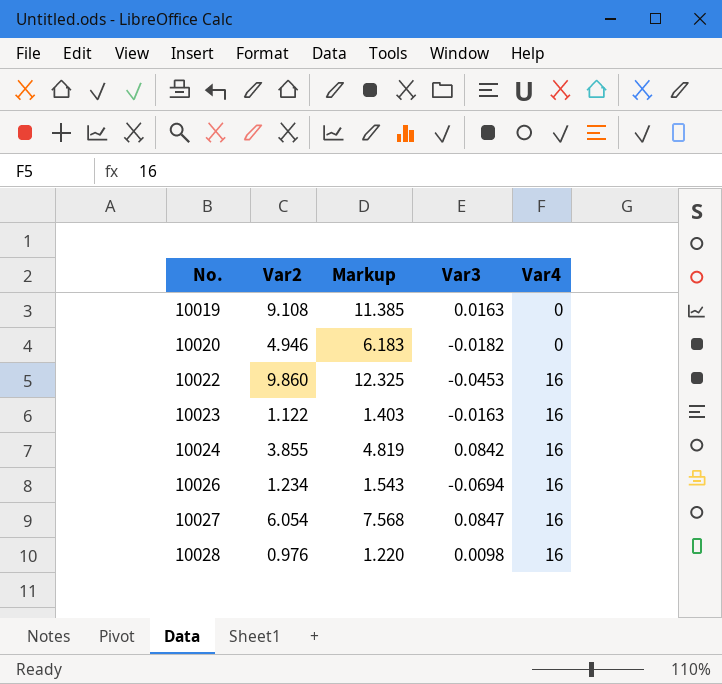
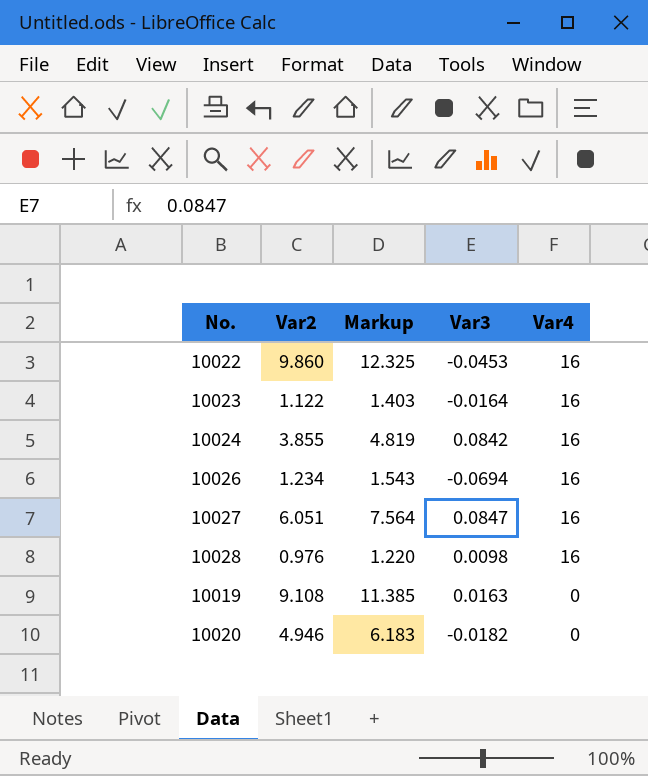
row order: No. ascending -> Var4 descending
10023 | Var3: -0.0163 -> -0.0164
10027 | Var2: 6.054 -> 6.051
10027 | Markup: 7.568 -> 7.564

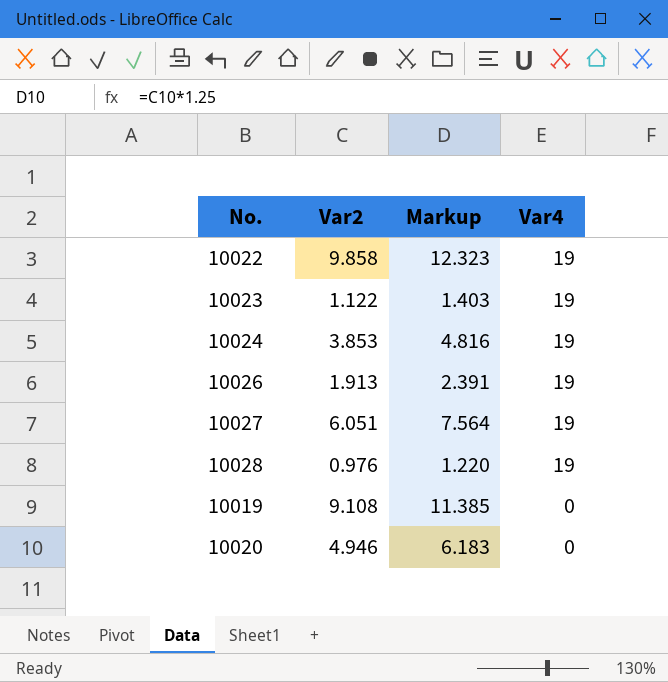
column Var3 | position: 4 -> none
10022 | Var2: 9.860 -> 9.858
10022 | Markup: 12.325 -> 12.323
10022 | Var4: 16 -> 19
10023 | Var4: 16 -> 19
10024 | Var2: 3.855 -> 3.853
10024 | Markup: 4.819 -> 4.816
10024 | Var4: 16 -> 19
10026 | Var2: 1.234 -> 1.913
10026 | Markup: 1.543 -> 2.391
10026 | Var4: 16 -> 19
10027 | Var4: 16 -> 19
10028 | Var4: 16 -> 19

